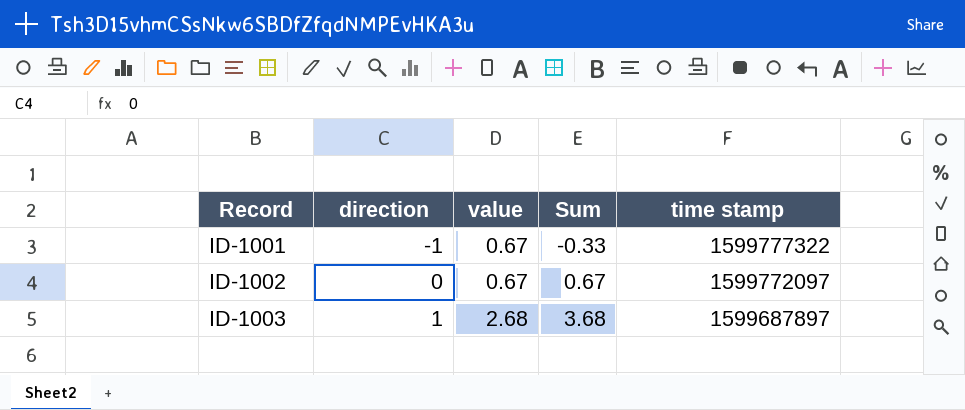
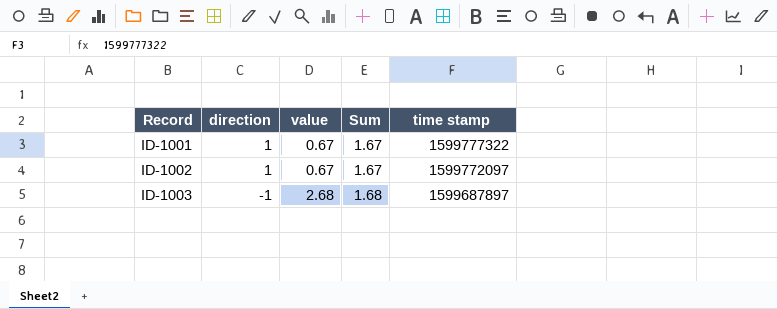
ID-1001 | direction: -1 -> 1
ID-1001 | Sum: -0.33 -> 1.67
ID-1002 | direction: 0 -> 1
ID-1002 | Sum: 0.67 -> 1.67
ID-1003 | direction: 1 -> -1
ID-1003 | Sum: 3.68 -> 1.68

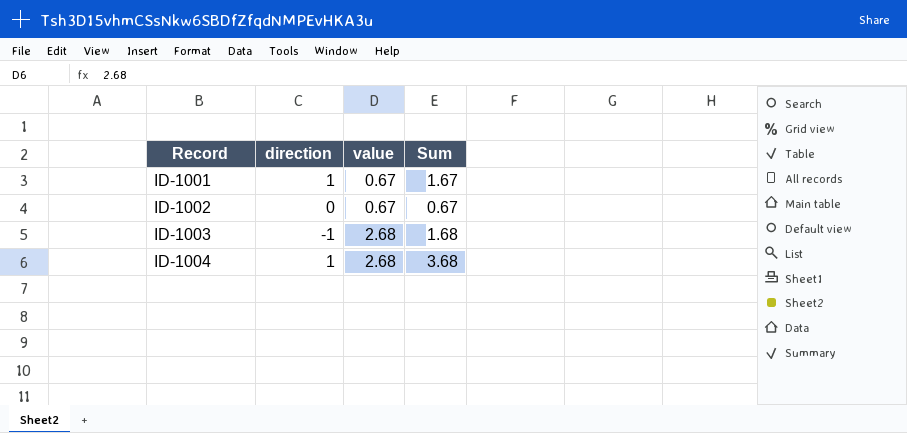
column time stamp | position: 5 -> none
ID-1002 | direction: 1 -> 0
ID-1002 | Sum: 1.67 -> 0.67
row ID-1004: none -> 1 | 2.68 | 3.68

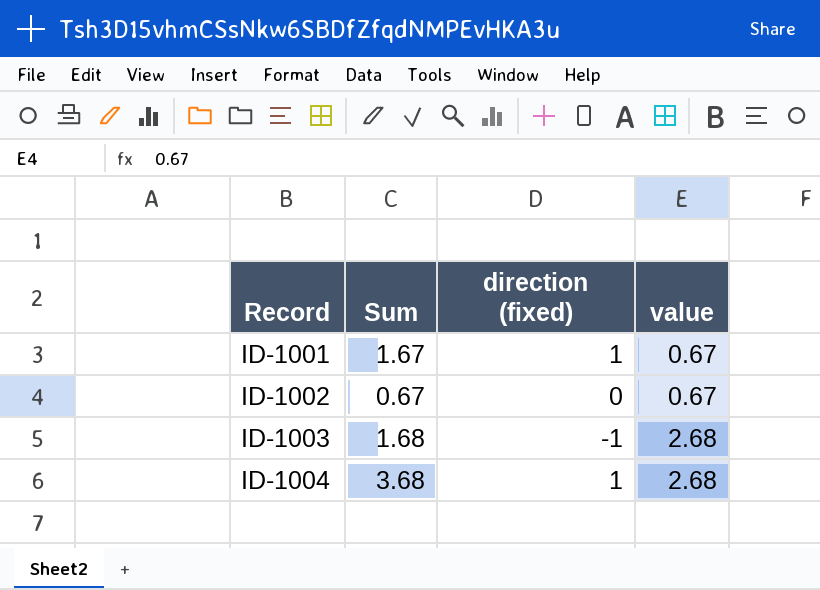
column Sum | position: 4 -> 2
column name: direction -> direction (fixed)

